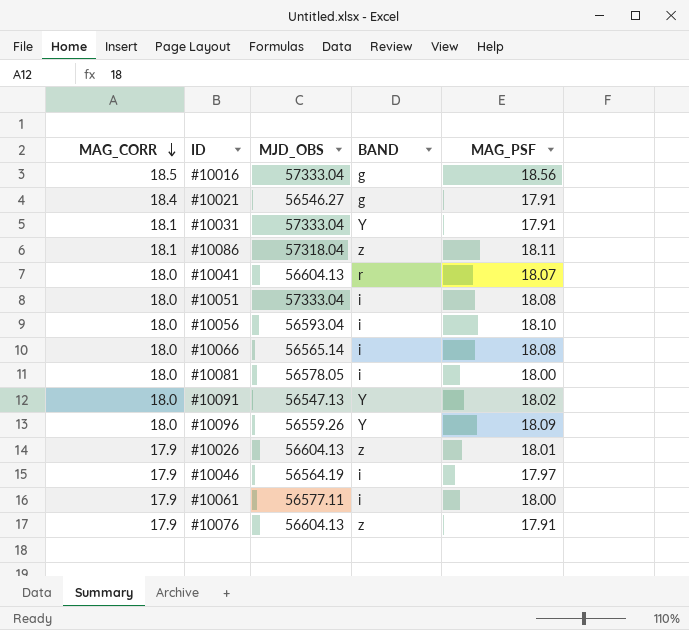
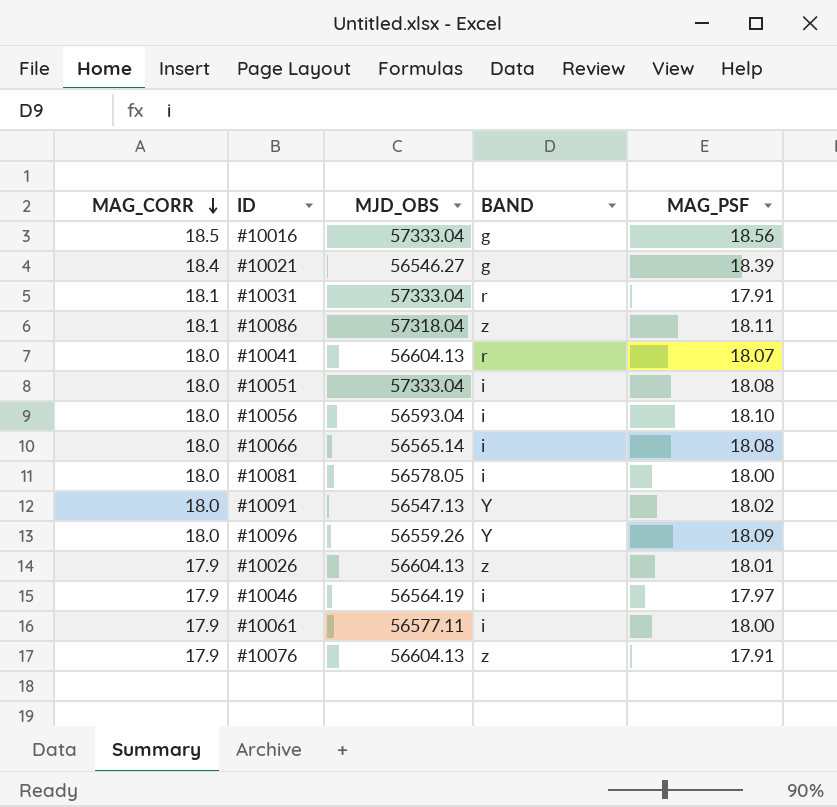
#10021 | MAG_PSF: 17.91 -> 18.39
#10031 | BAND: Y -> r

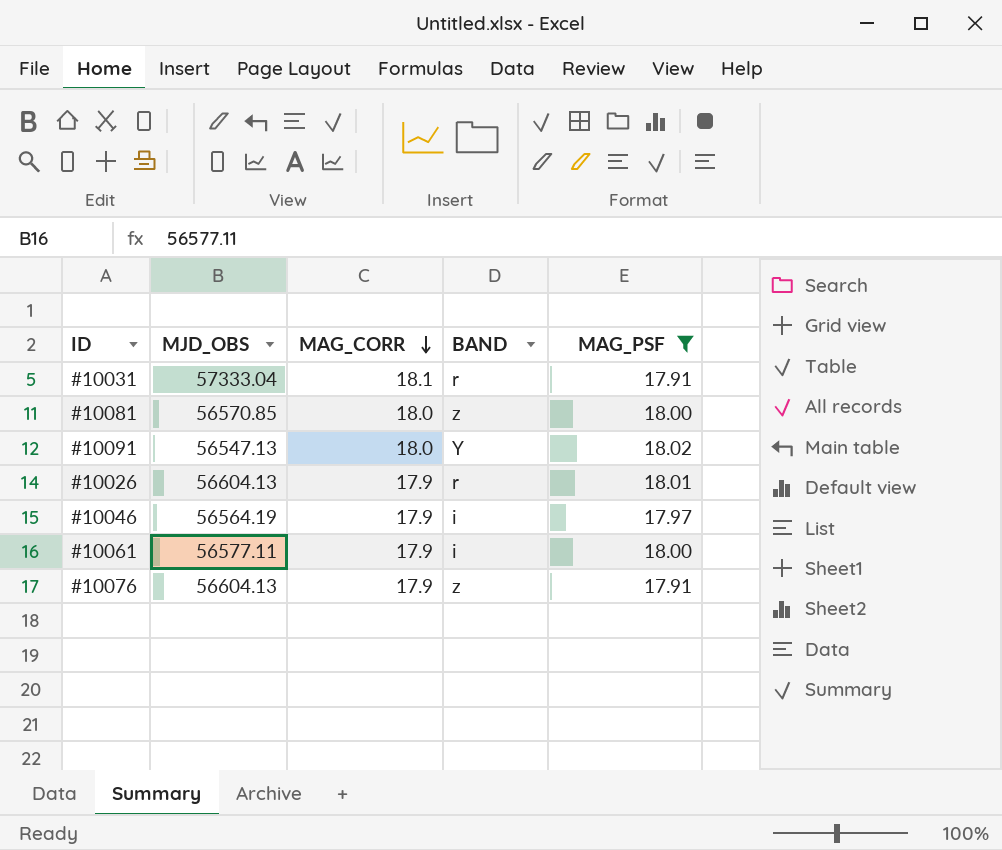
filter: none -> MAG_PSF <= 18.02
column MAG_CORR | position: 1 -> 3
#10081 | MJD_OBS: 56578.05 -> 56570.85
#10081 | BAND: i -> z
#10026 | BAND: z -> r

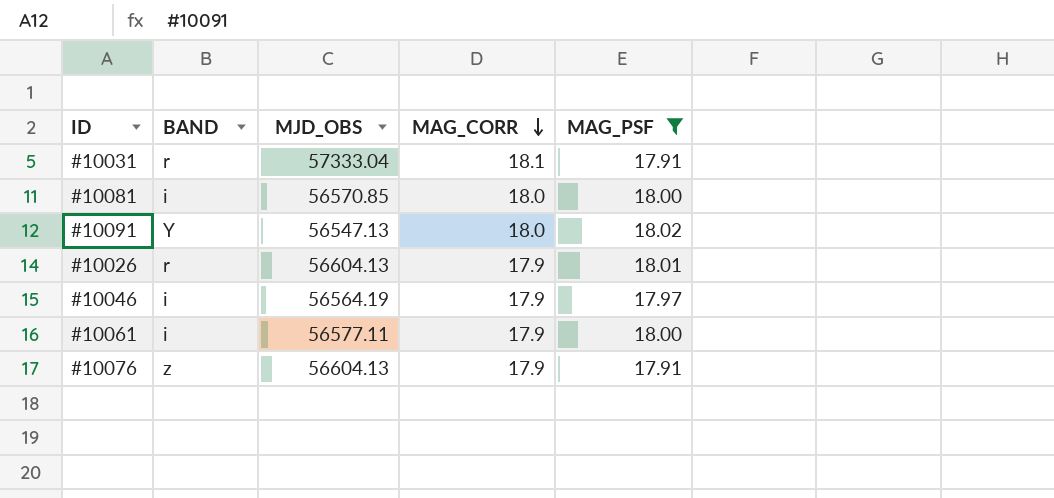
column BAND | position: 4 -> 2
#10081 | BAND: z -> i

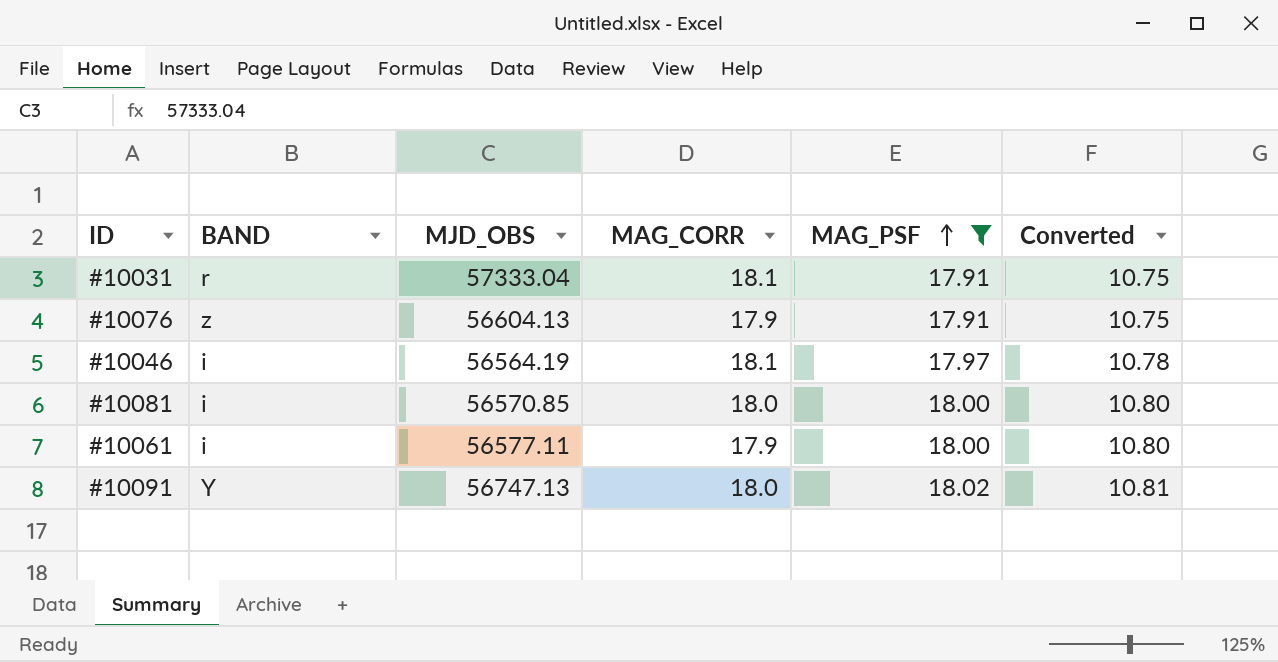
row order: MAG_CORR descending -> MAG_PSF ascending
column Converted | formula: none -> [MAG_PSF] * 0.6
row #10026: r | 56604.13 | 17.9 | 18.01 -> none
#10046 | MAG_CORR: 17.9 -> 18.1
#10091 | MJD_OBS: 56547.13 -> 56747.13

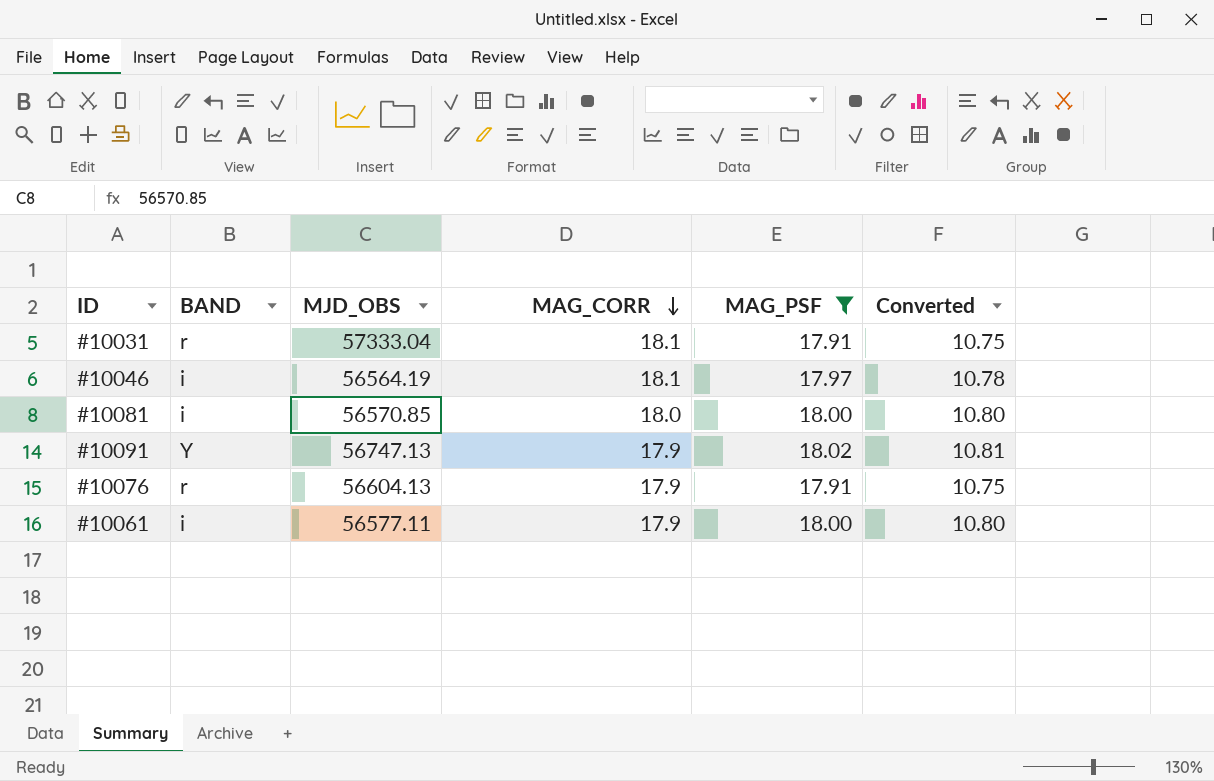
row order: MAG_PSF ascending -> MAG_CORR descending
#10091 | MAG_CORR: 18.0 -> 17.9
#10076 | BAND: z -> r

